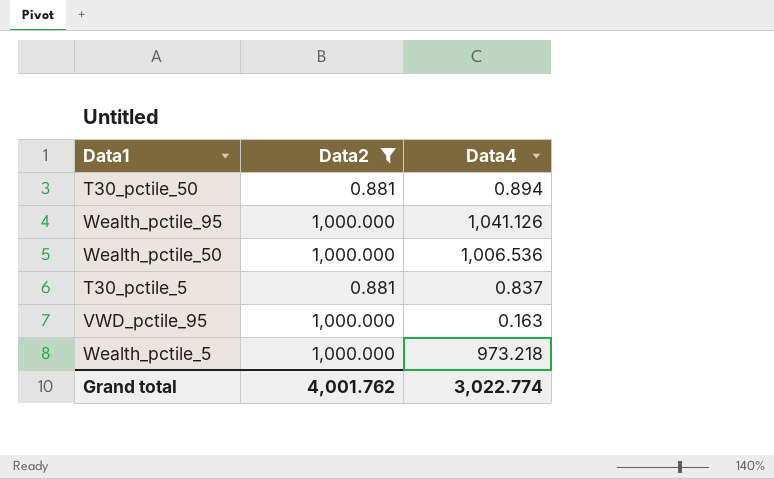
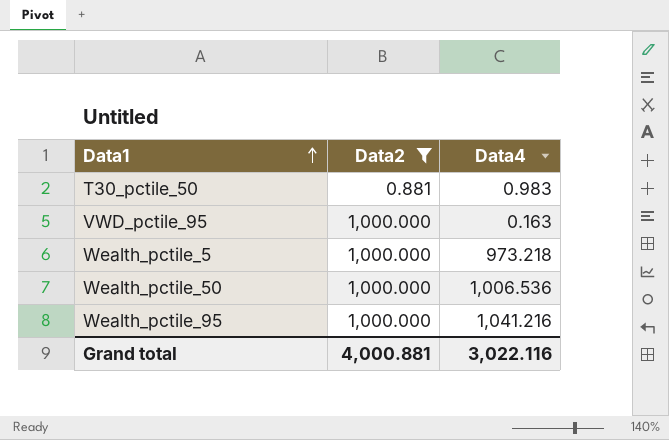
row order: none -> Data1 ascending
row T30_pctile_5: 0.881 | 0.837 -> none
T30_pctile_50 | Data4: 0.894 -> 0.983
Wealth_pctile_95 | Data4: 1,041.126 -> 1,041.216
Grand total | Data2: 4,001.762 -> 4,000.881
Grand total | Data4: 3,022.774 -> 3,022.116

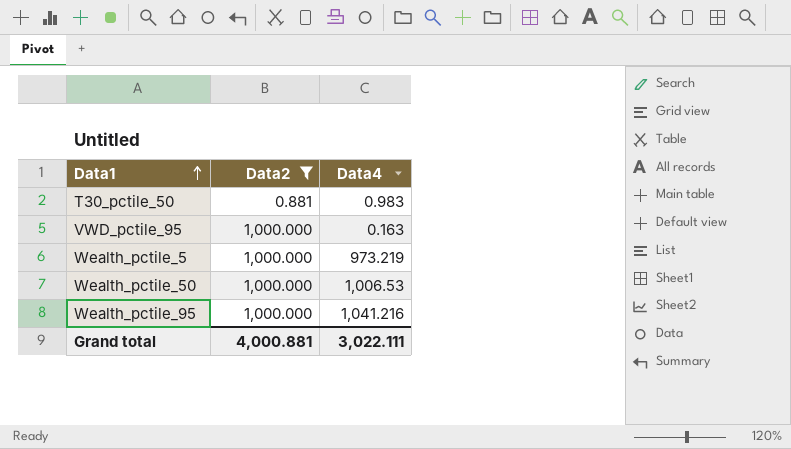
Wealth_pctile_5 | Data4: 973.218 -> 973.219
Wealth_pctile_50 | Data4: 1,006.536 -> 1,006.53
Grand total | Data4: 3,022.116 -> 3,022.111

